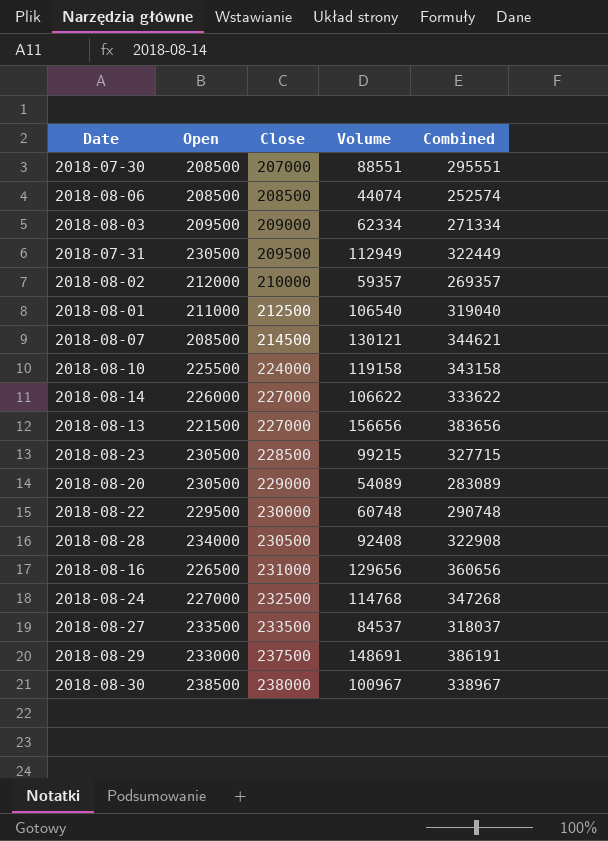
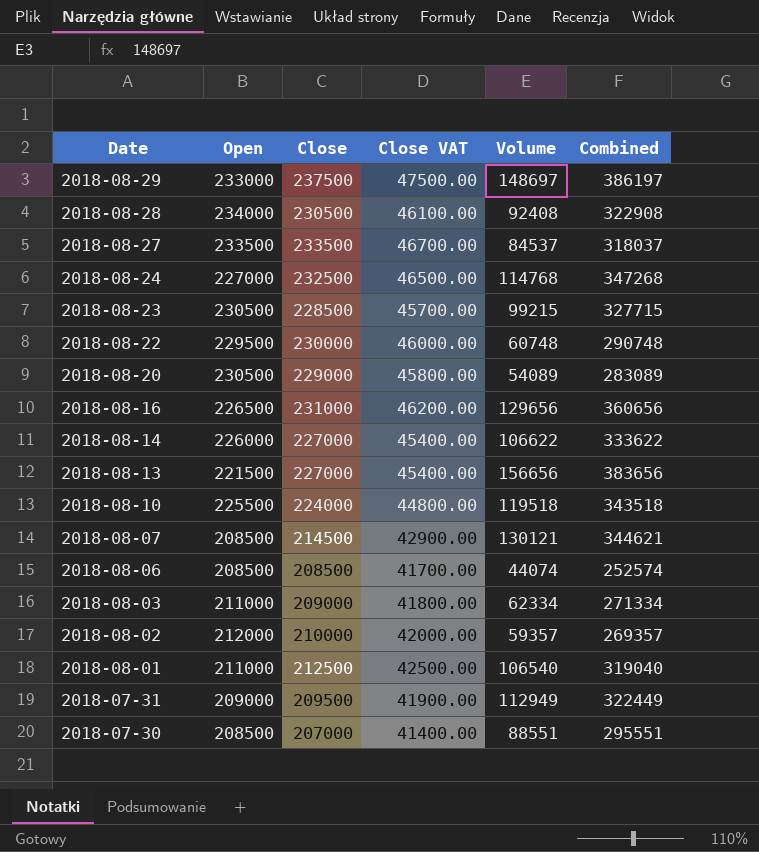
row order: Close ascending -> Date descending
column Close VAT | formula: none -> [Close] * 0.2
row 2018-08-30: 238500 | 238000 | 100967 | 338967 -> none
2018-08-29 | Volume: 148691 -> 148697
2018-08-29 | Combined: 386191 -> 386197
2018-08-10 | Volume: 119158 -> 119518
2018-08-10 | Combined: 343158 -> 343518
2018-08-03 | Open: 209500 -> 211000
2018-07-31 | Open: 230500 -> 209000

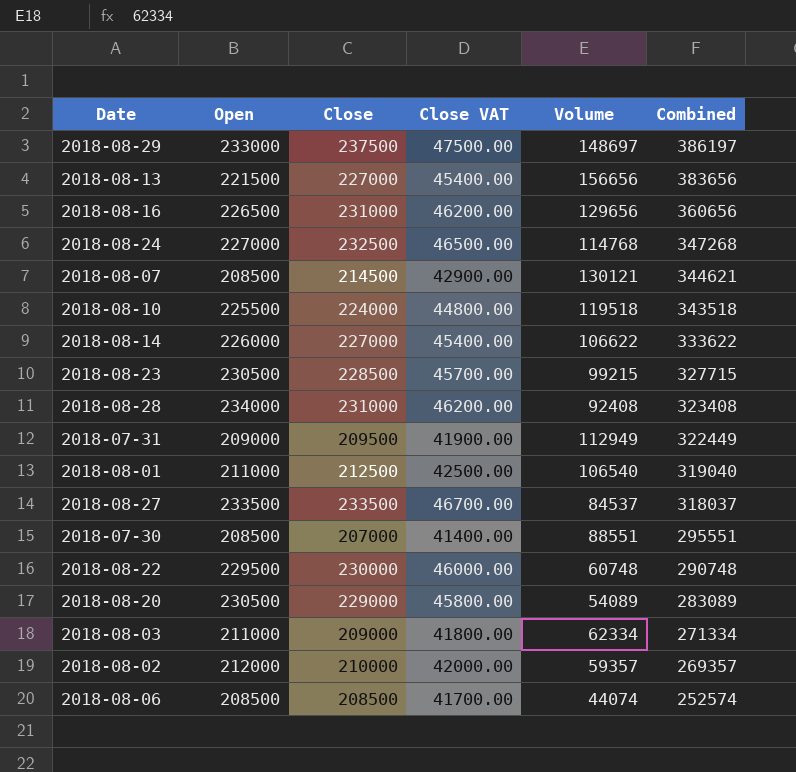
row order: Date descending -> Combined descending
2018-08-28 | Close: 230500 -> 231000
2018-08-28 | Close VAT: 46100.00 -> 46200.00
2018-08-28 | Combined: 322908 -> 323408

